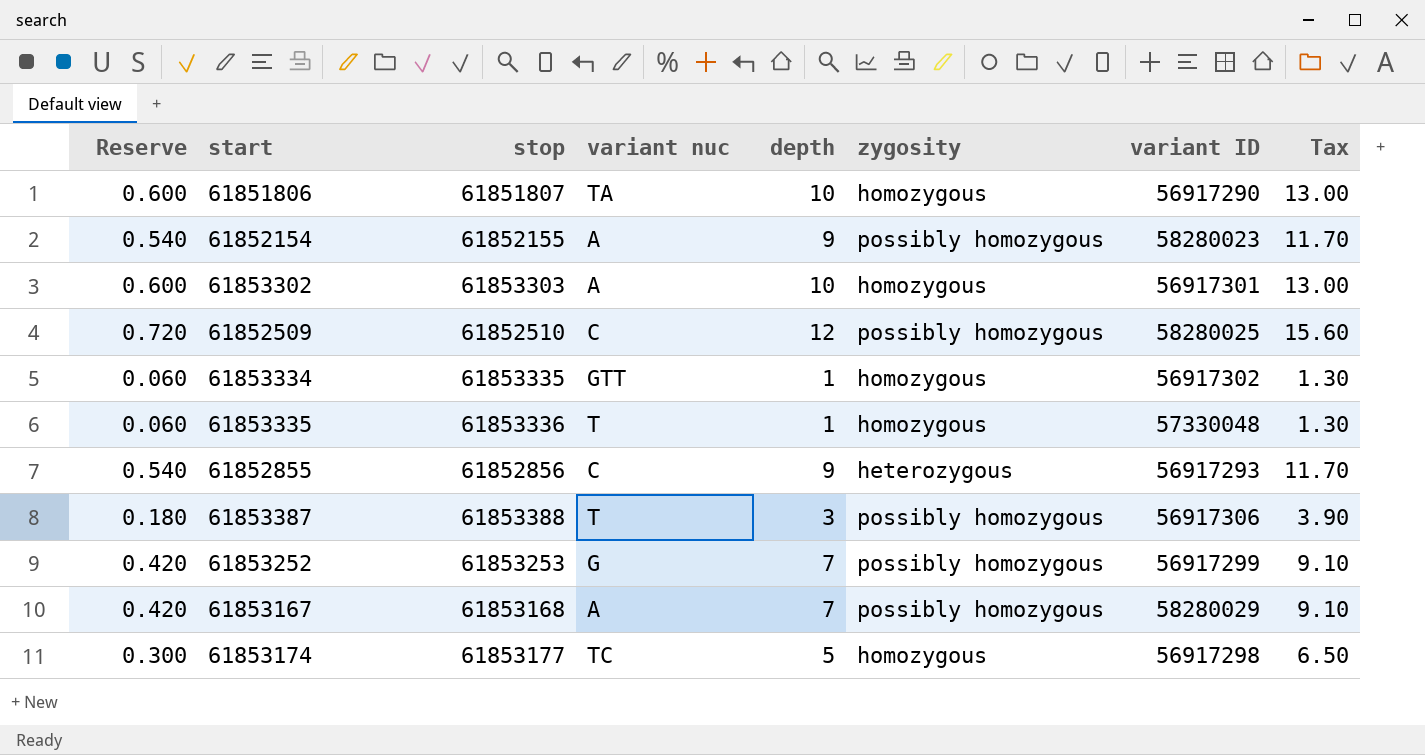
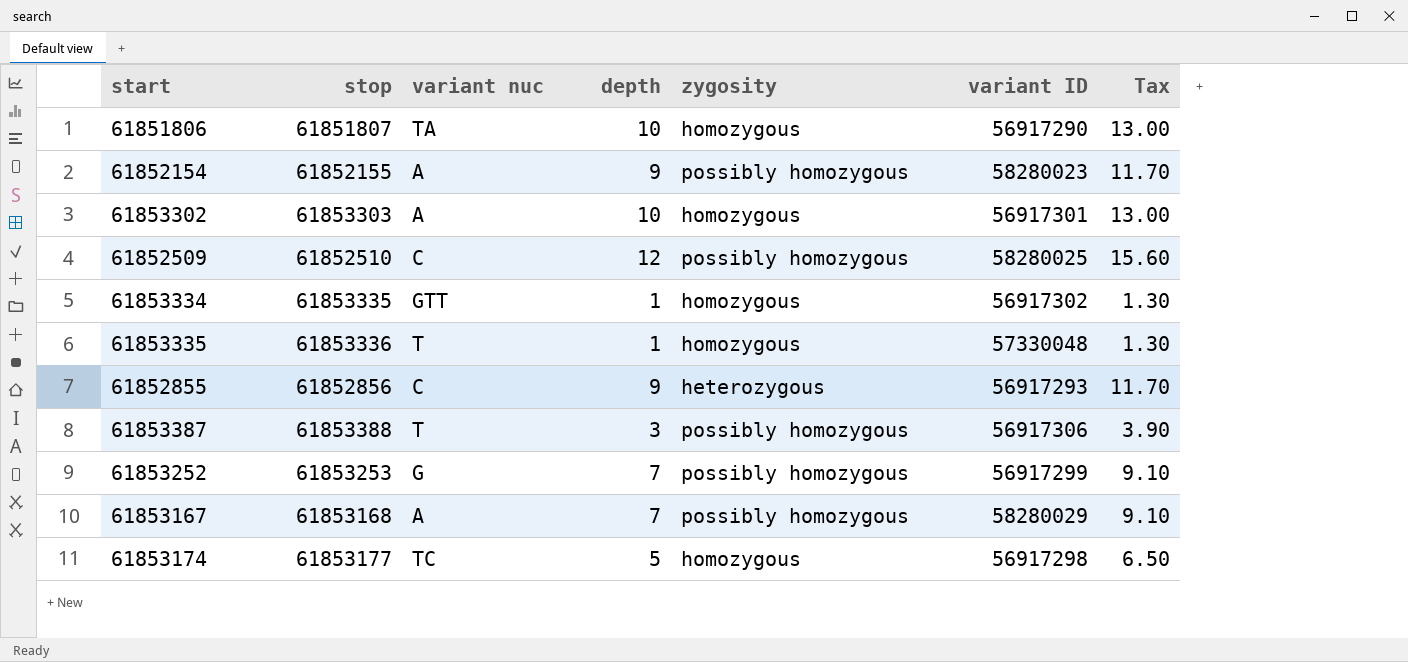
column Reserve | formula: [depth] * 0.06 -> none

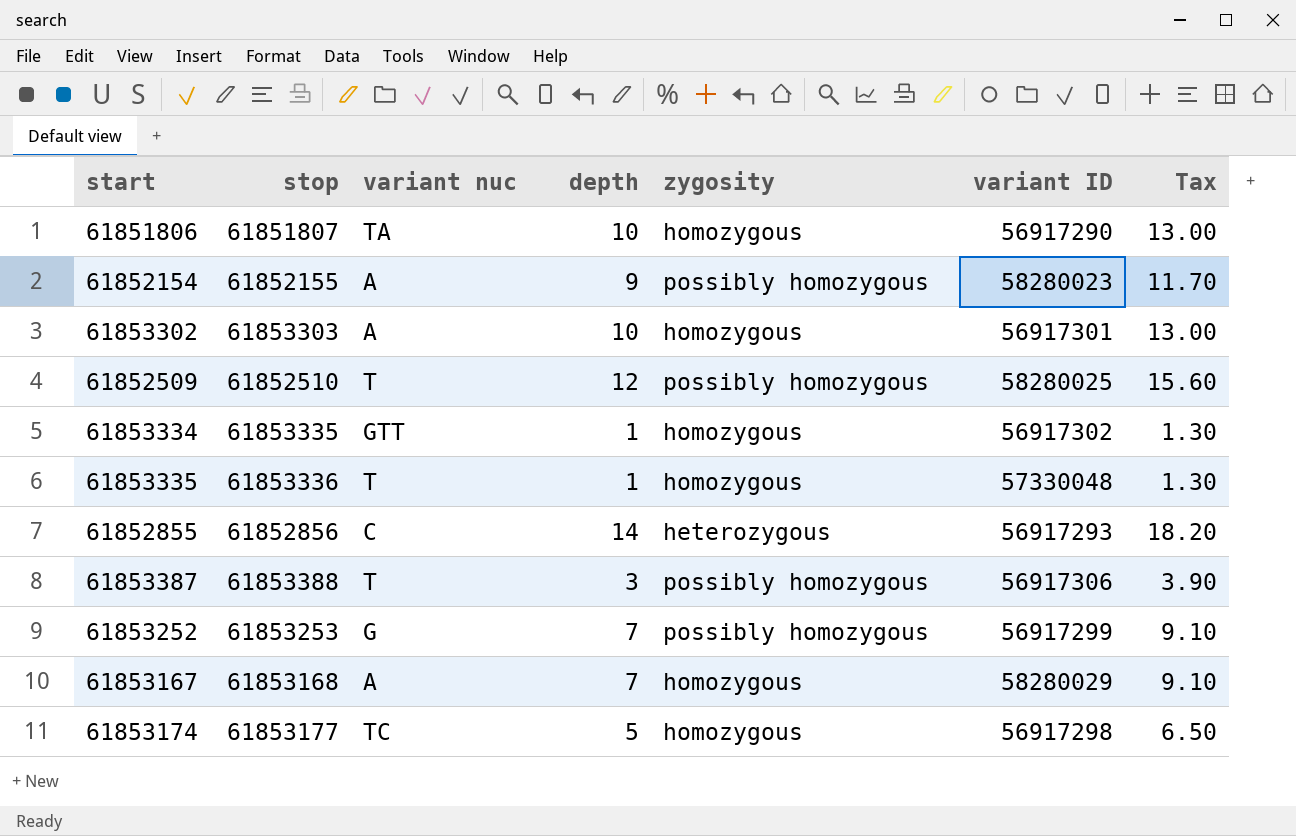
61852509 | variant nuc: C -> T
61852855 | depth: 9 -> 14
61852855 | Tax: 11.70 -> 18.20
61853167 | zygosity: possibly homozygous -> homozygous

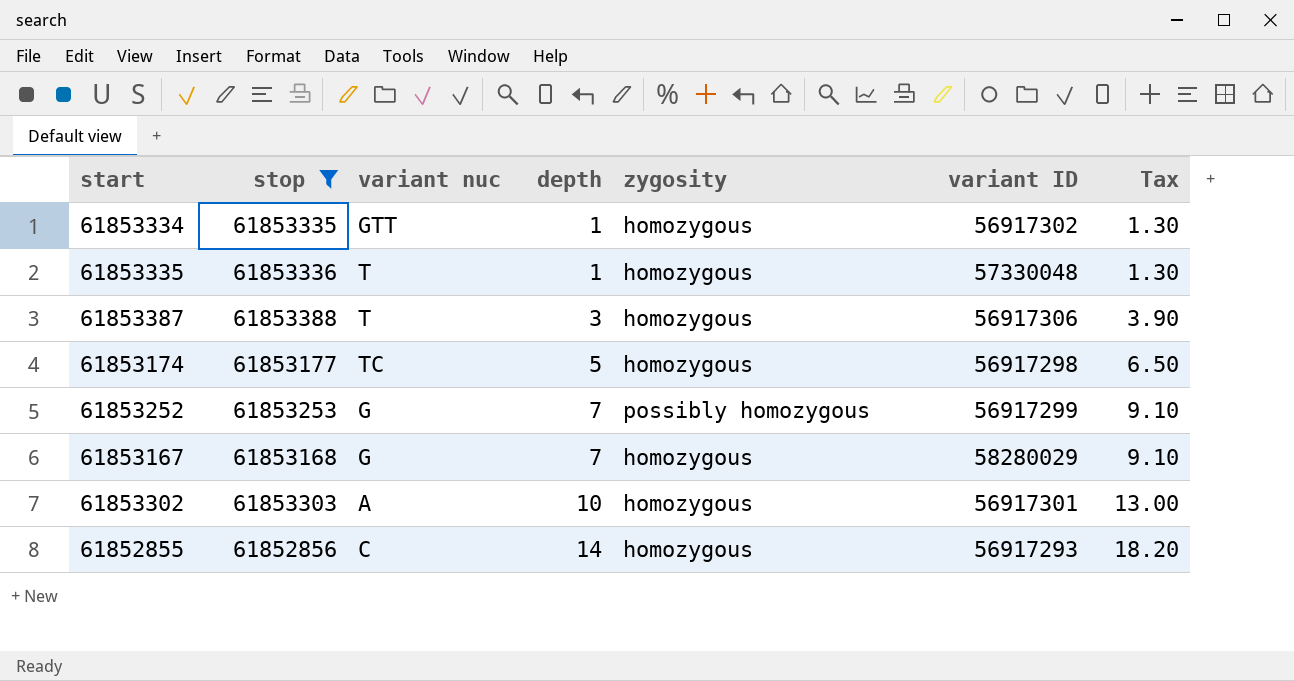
filter: none -> stop >= 61852856
row order: none -> depth ascending
61853387 | zygosity: possibly homozygous -> homozygous
61853167 | variant nuc: A -> G
61852855 | zygosity: heterozygous -> homozygous

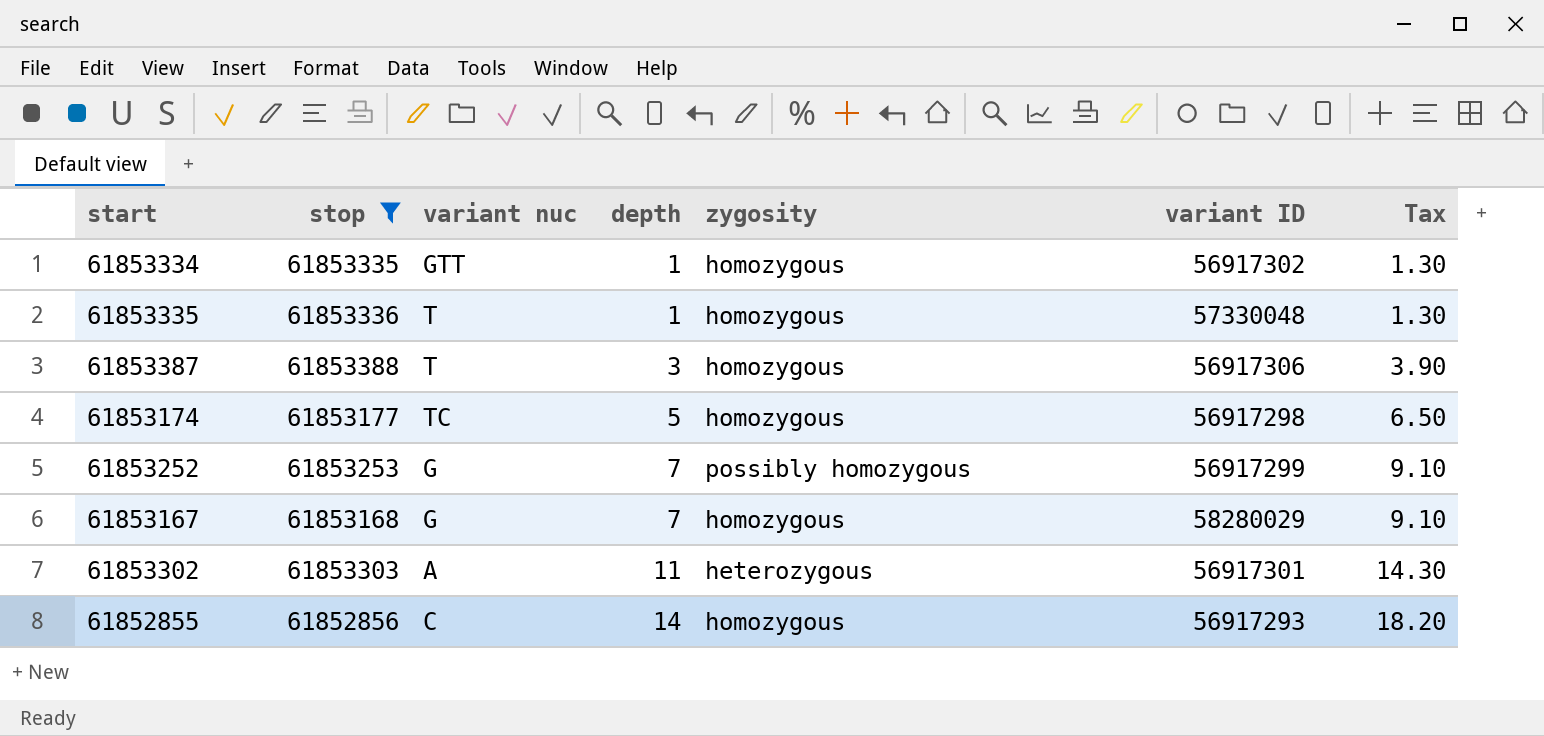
61853302 | depth: 10 -> 11
61853302 | zygosity: homozygous -> heterozygous
61853302 | Tax: 13.00 -> 14.30

